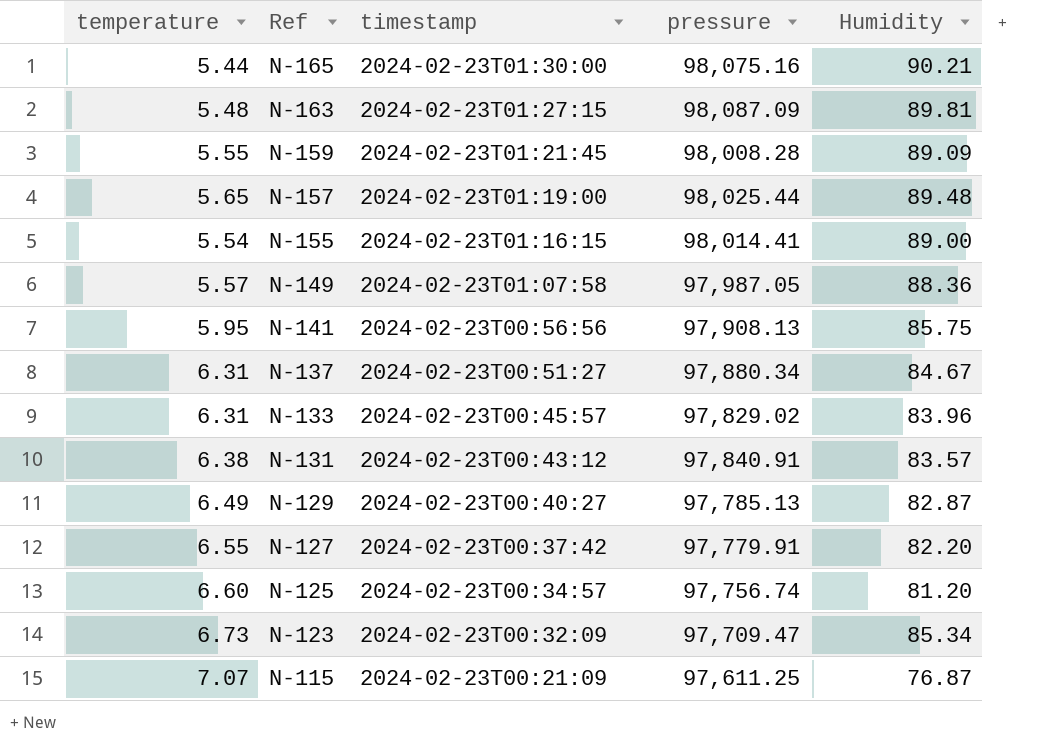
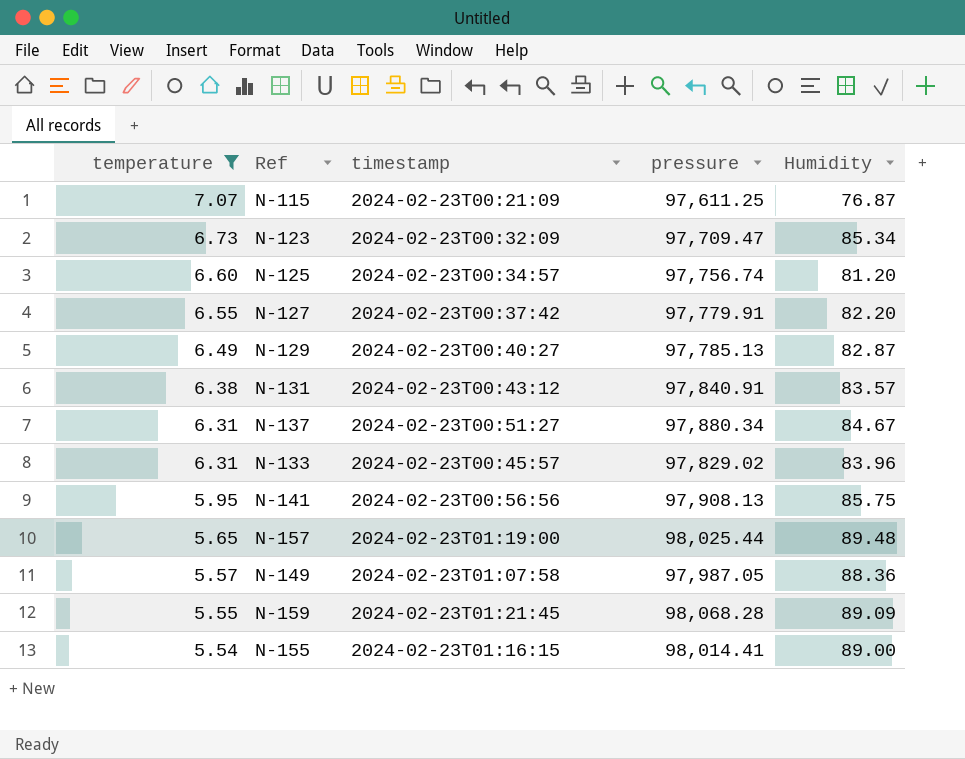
filter: none -> temperature >= 5.54
row order: Ref descending -> temperature descending
N-159 | pressure: 98,008.28 -> 98,068.28

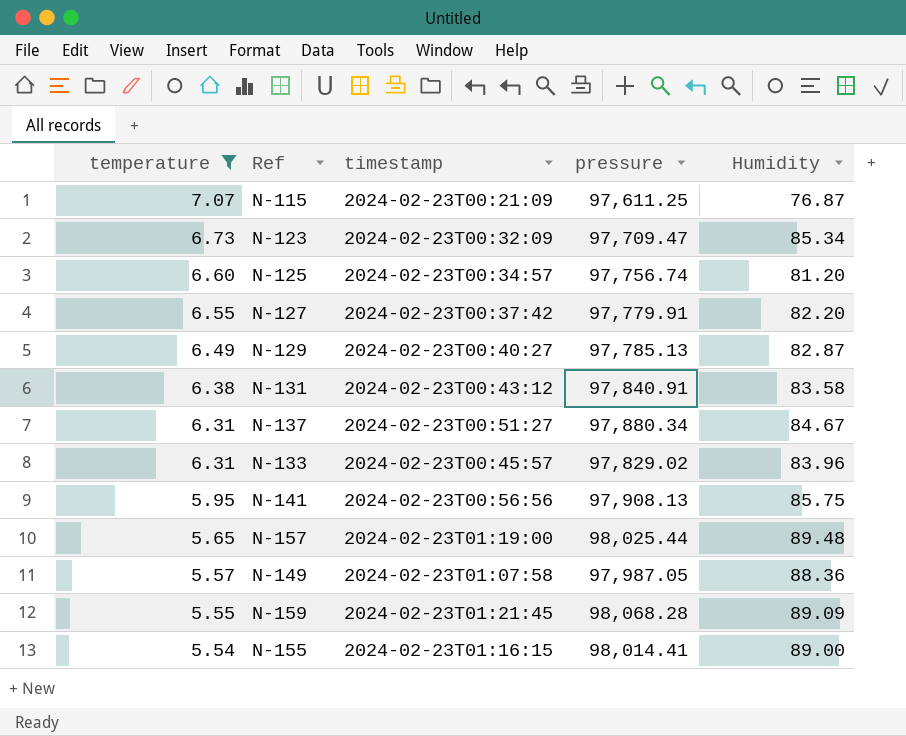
N-131 | Humidity: 83.57 -> 83.58

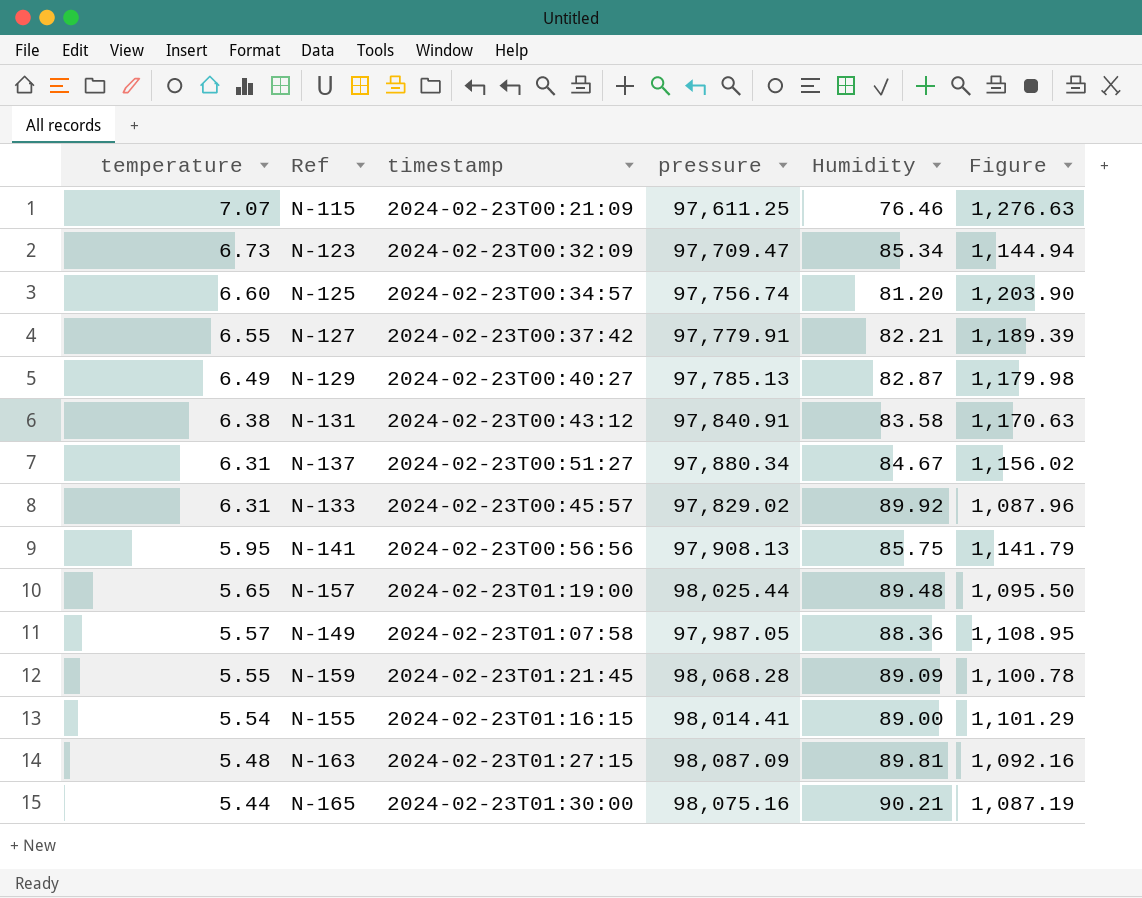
filter: temperature >= 5.54 -> none
column Figure | formula: none -> [pressure] / [Humidity]
N-115 | Humidity: 76.87 -> 76.46
N-127 | Humidity: 82.20 -> 82.21
N-133 | Humidity: 83.96 -> 89.92

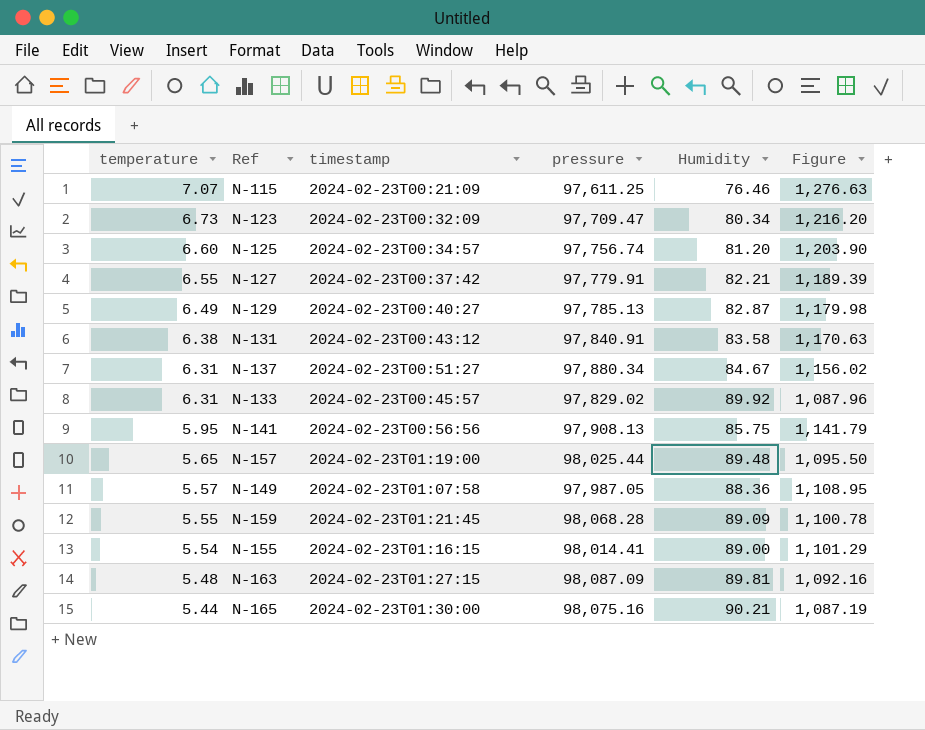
N-123 | Humidity: 85.34 -> 80.34
N-123 | Figure: 1,144.94 -> 1,216.20

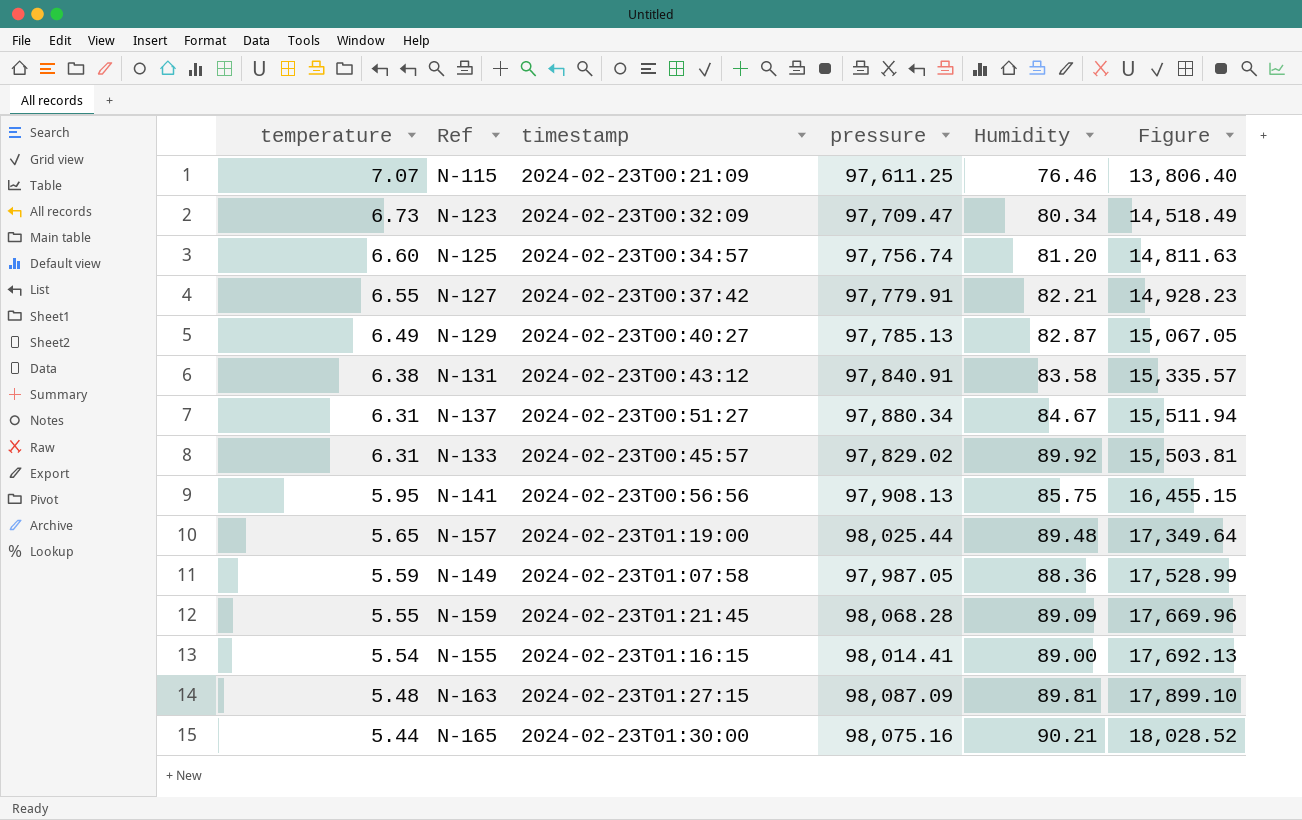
column Figure | formula: [pressure] / [Humidity] -> [pressure] / [temperature]
N-149 | temperature: 5.57 -> 5.59

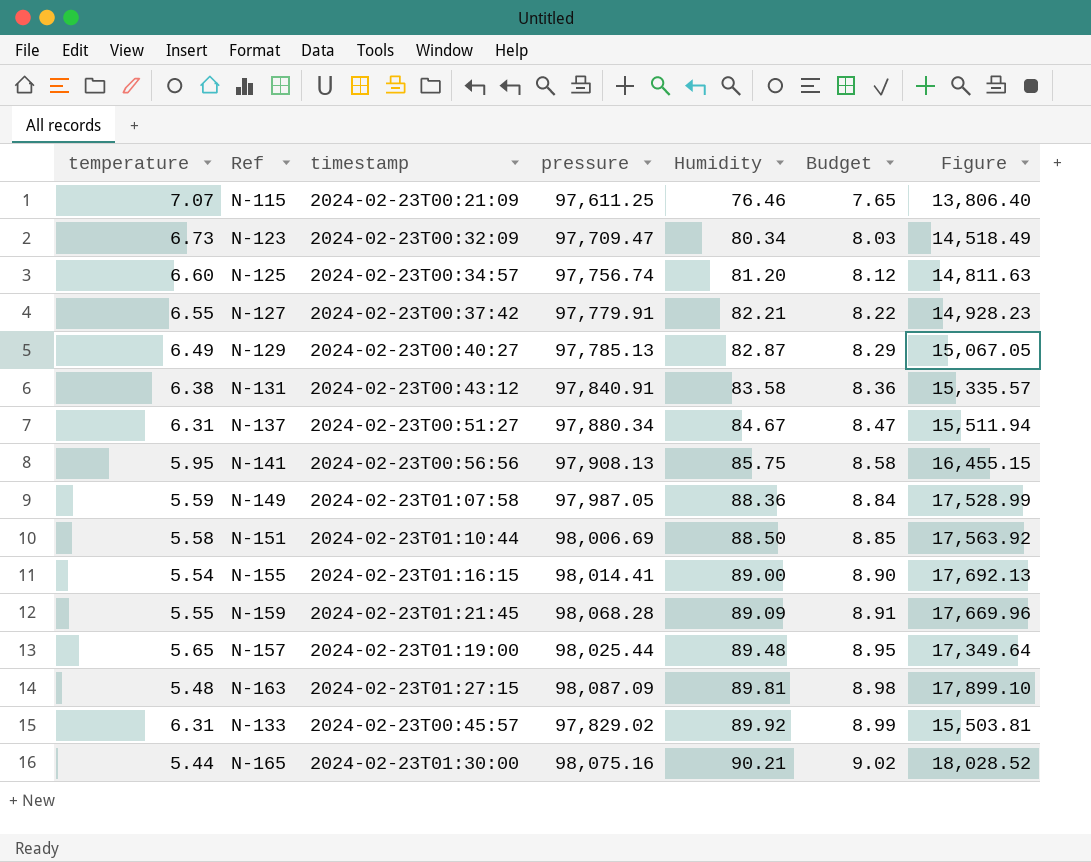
row order: temperature descending -> Humidity ascending
column Budget | formula: none -> [Humidity] * 0.1
row N-151: none -> 5.58 | 2024-02-23T01:10:44 | 98,006.69 | 88.50 | 8.85 | 17,563.92

